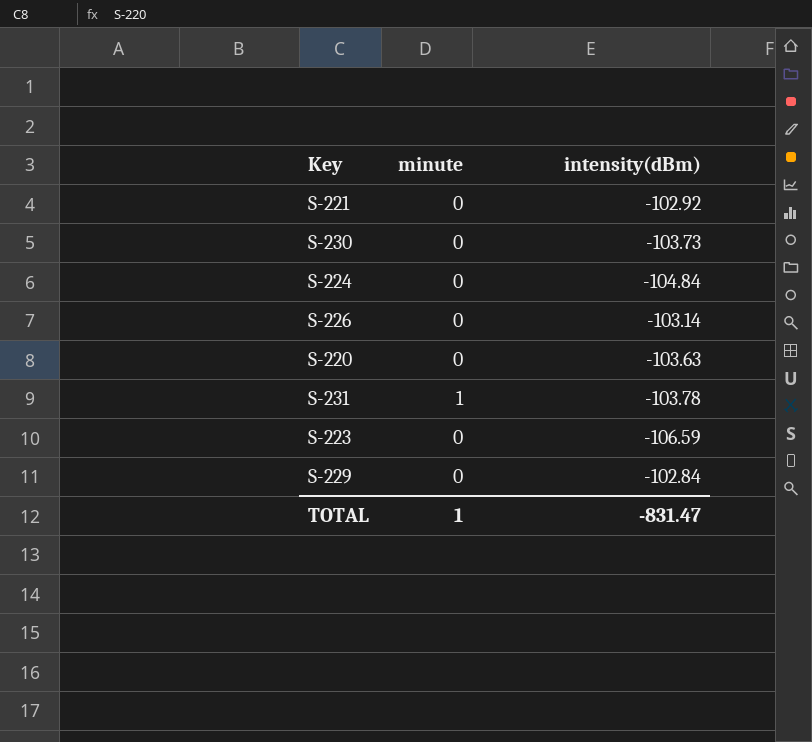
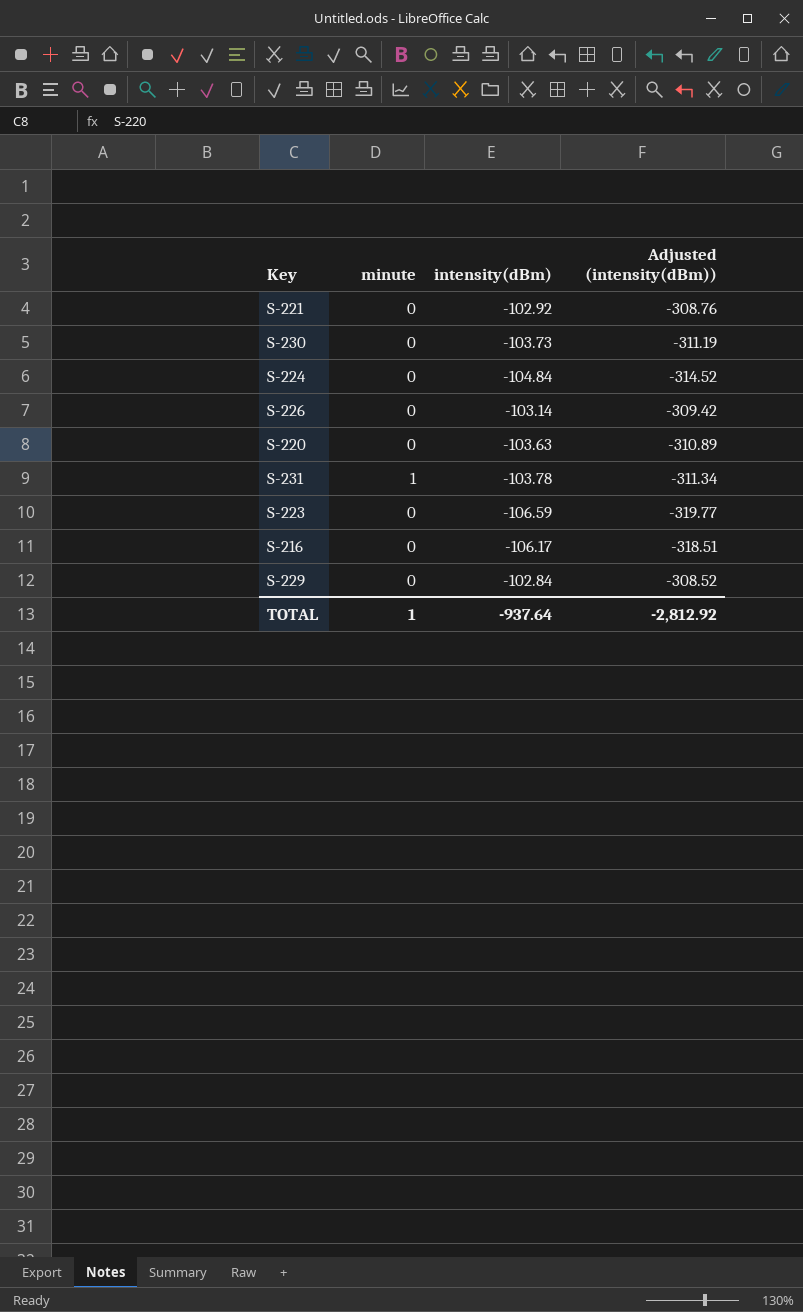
column Adjusted (intensity(dBm)) | formula: none -> [intensity(dBm)] * 3
row S-216: none -> 0 | -106.17 | -318.51
TOTAL | intensity(dBm): -831.47 -> -937.64

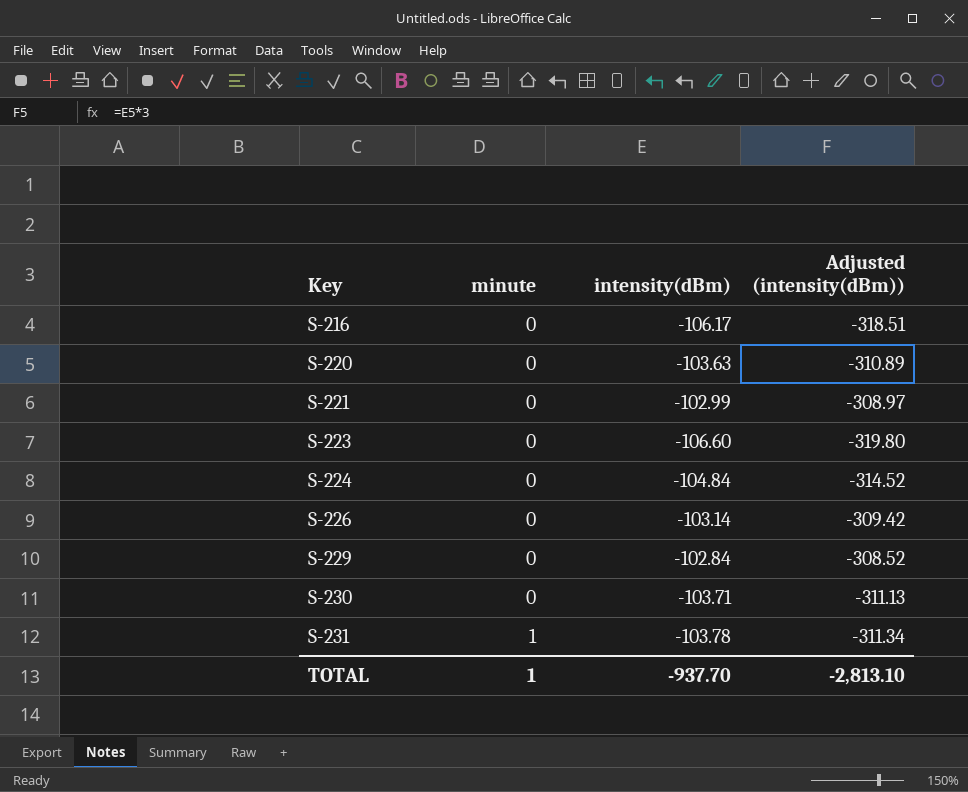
row order: none -> Key ascending
S-221 | intensity(dBm): -102.92 -> -102.99
S-221 | Adjusted (intensity(dBm)): -308.76 -> -308.97
S-223 | intensity(dBm): -106.59 -> -106.60
S-223 | Adjusted (intensity(dBm)): -319.77 -> -319.80
S-230 | intensity(dBm): -103.73 -> -103.71
S-230 | Adjusted (intensity(dBm)): -311.19 -> -311.13
TOTAL | intensity(dBm): -937.64 -> -937.70
TOTAL | Adjusted (intensity(dBm)): -2,812.92 -> -2,813.10

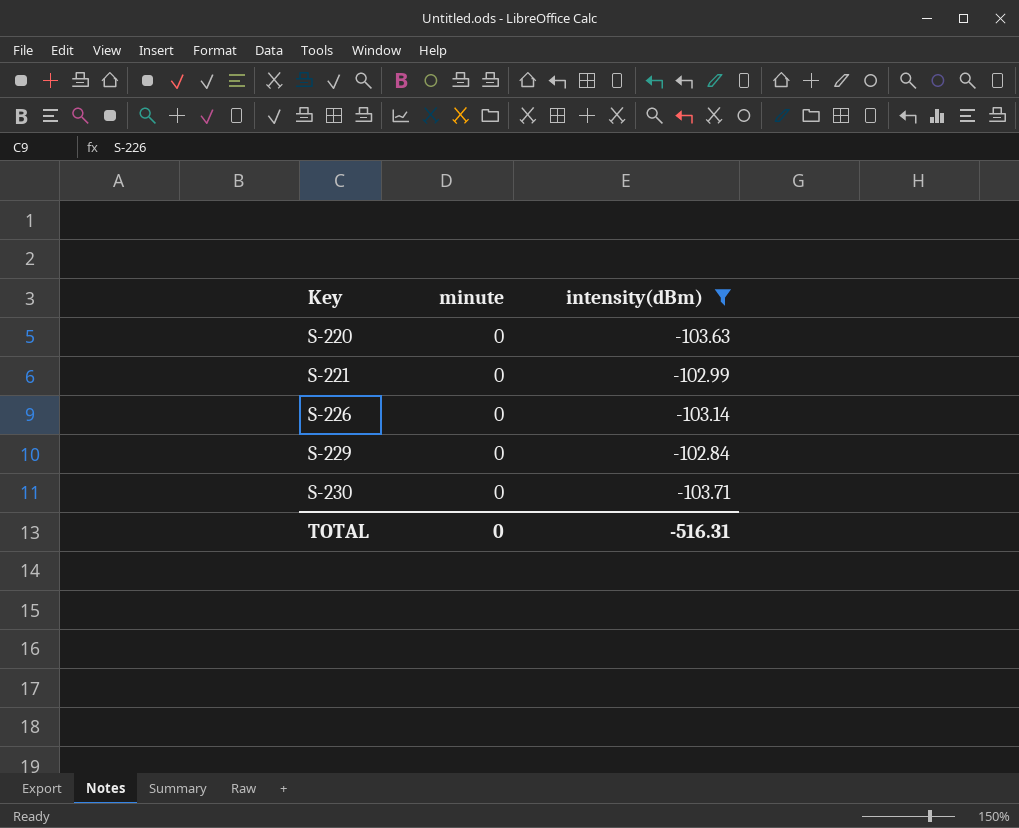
filter: none -> intensity(dBm) >= -103.71
column Adjusted (intensity(dBm)) | formula: [intensity(dBm)] * 3 -> none
TOTAL | minute: 1 -> 0
TOTAL | intensity(dBm): -937.70 -> -516.31

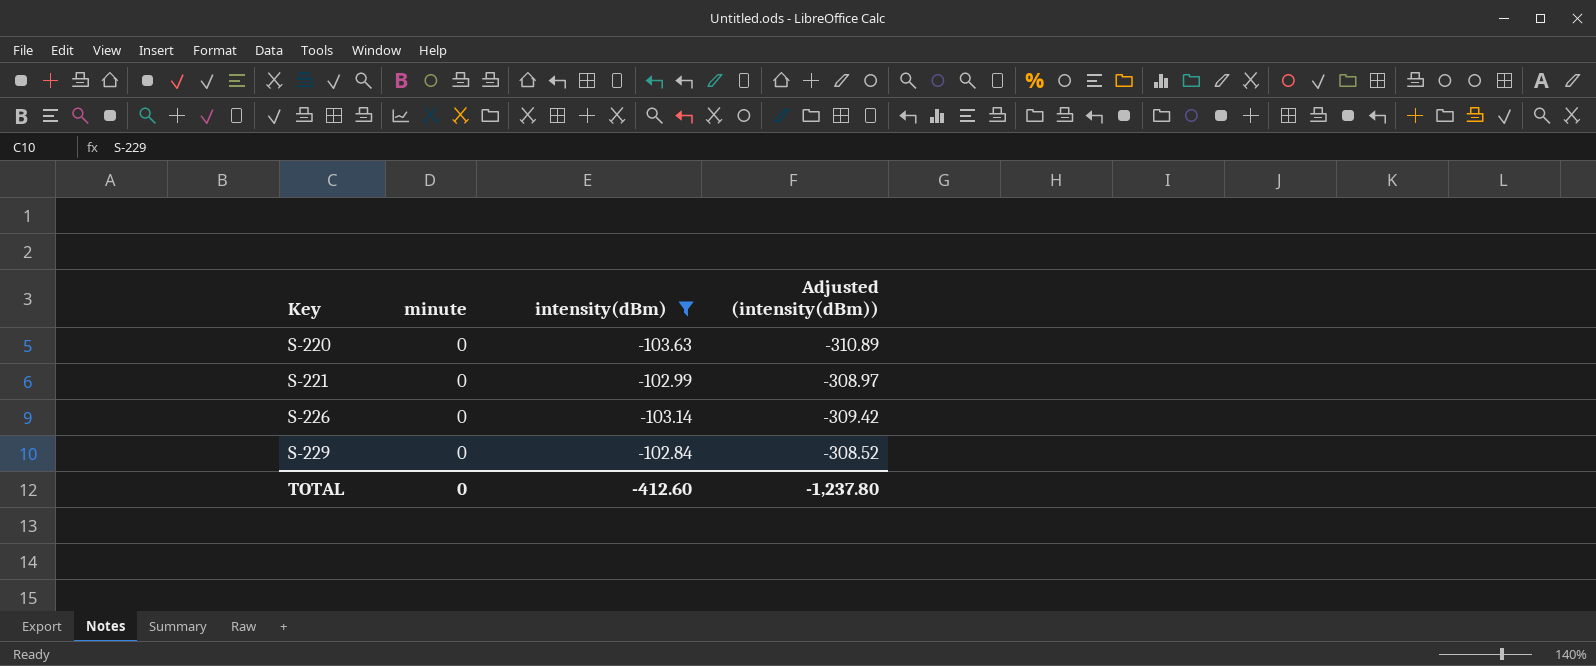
column Adjusted (intensity(dBm)) | formula: none -> [intensity(dBm)] * 3
row S-230: 0 | -103.71 -> none
TOTAL | intensity(dBm): -516.31 -> -412.60

